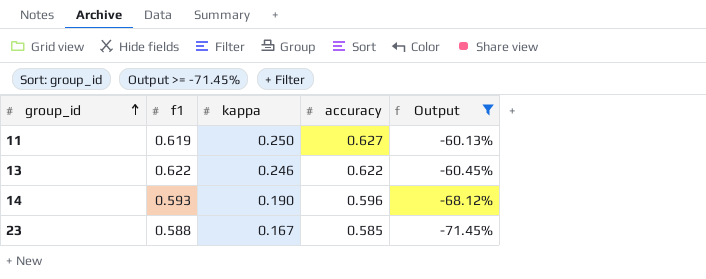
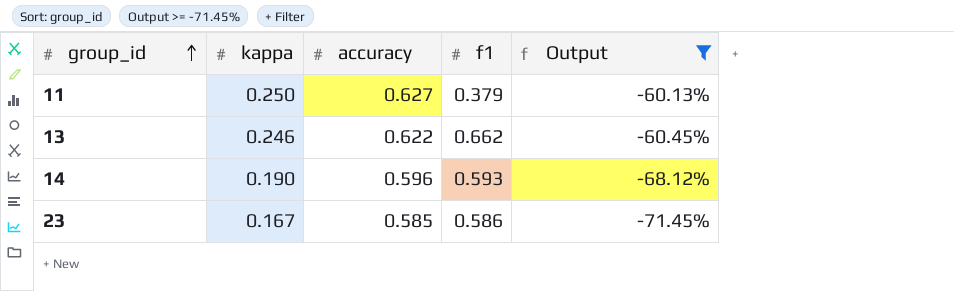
column f1 | position: 2 -> 4
11 | f1: 0.619 -> 0.379
13 | f1: 0.622 -> 0.662
23 | f1: 0.588 -> 0.586

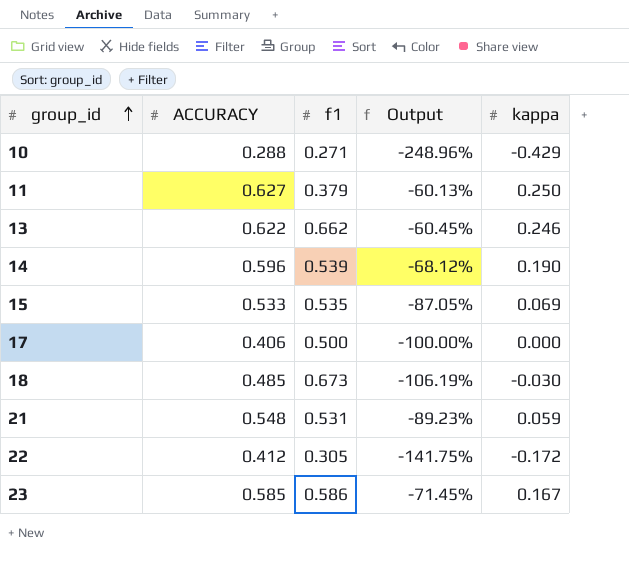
filter: Output >= -71.45% -> none
column name: accuracy -> ACCURACY
column kappa | position: 2 -> 5
14 | f1: 0.593 -> 0.539

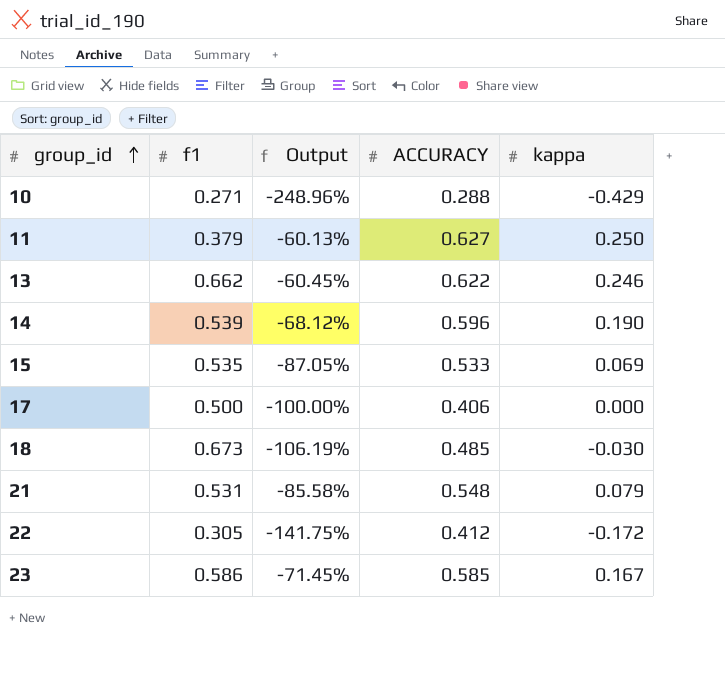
column ACCURACY | position: 2 -> 4
21 | Output: -89.23% -> -85.58%
21 | kappa: 0.059 -> 0.079

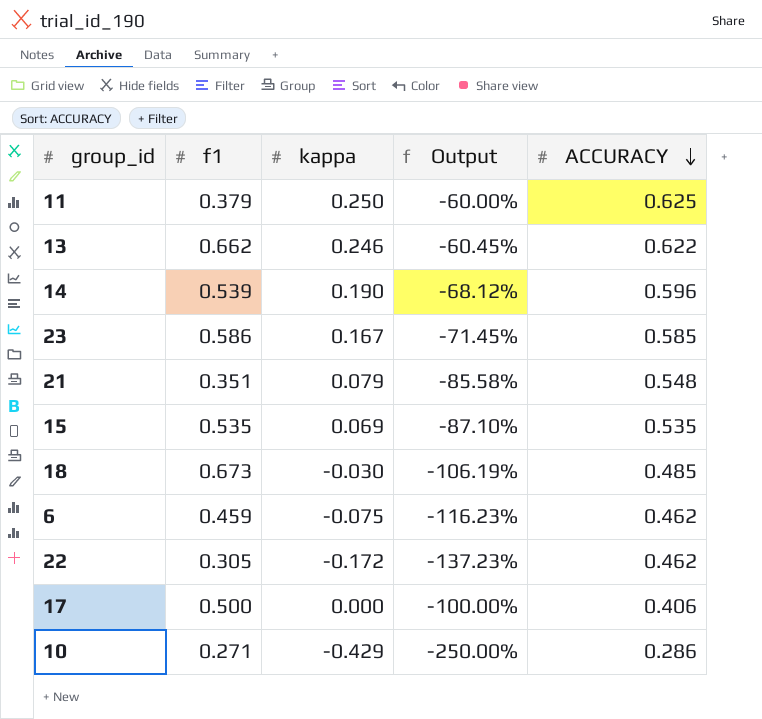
row order: group_id ascending -> ACCURACY descending
column kappa | position: 5 -> 3
11 | Output: -60.13% -> -60.00%
11 | ACCURACY: 0.627 -> 0.625
21 | f1: 0.531 -> 0.351
15 | Output: -87.05% -> -87.10%
15 | ACCURACY: 0.533 -> 0.535
row 6: none -> 0.459 | -0.075 | -116.23% | 0.462
22 | Output: -141.75% -> -137.23%
22 | ACCURACY: 0.412 -> 0.462
10 | Output: -248.96% -> -250.00%
10 | ACCURACY: 0.288 -> 0.286

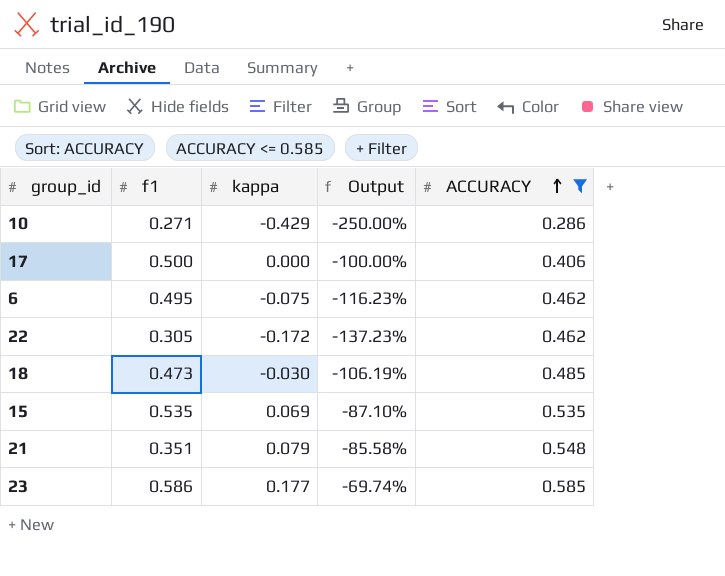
filter: none -> ACCURACY <= 0.585
row order: ACCURACY descending -> ACCURACY ascending
6 | f1: 0.459 -> 0.495
18 | f1: 0.673 -> 0.473
23 | kappa: 0.167 -> 0.177
23 | Output: -71.45% -> -69.74%

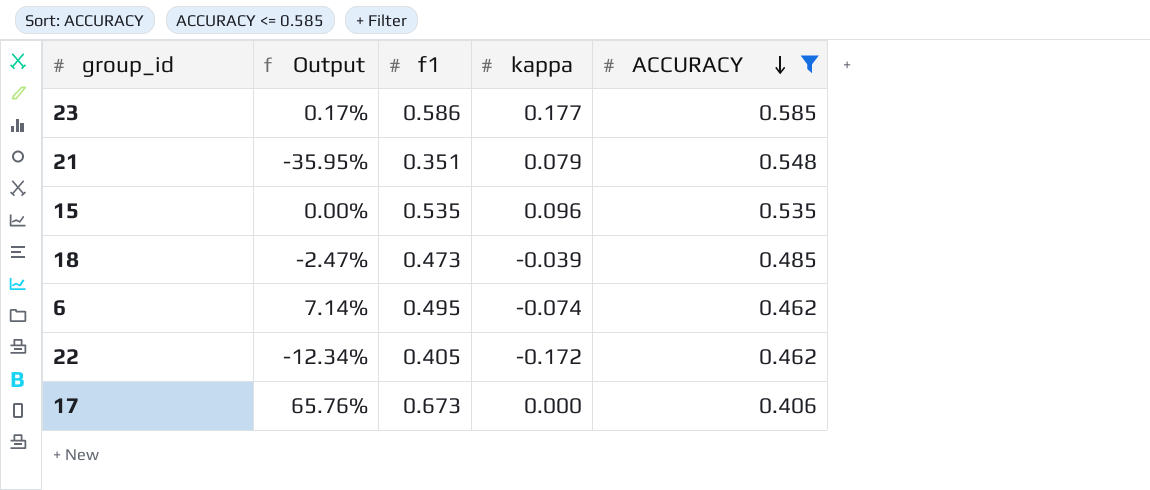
row order: ACCURACY ascending -> ACCURACY descending
column Output | formula: ([kappa] - [ACCURACY]) / [ACCURACY] -> ([f1] - [ACCURACY]) / [ACCURACY]
column Output | position: 4 -> 2
row 10: 0.271 | -0.429 | -250.00% | 0.286 -> none
15 | kappa: 0.069 -> 0.096
18 | kappa: -0.030 -> -0.039
6 | kappa: -0.075 -> -0.074
22 | f1: 0.305 -> 0.405
17 | f1: 0.500 -> 0.673

